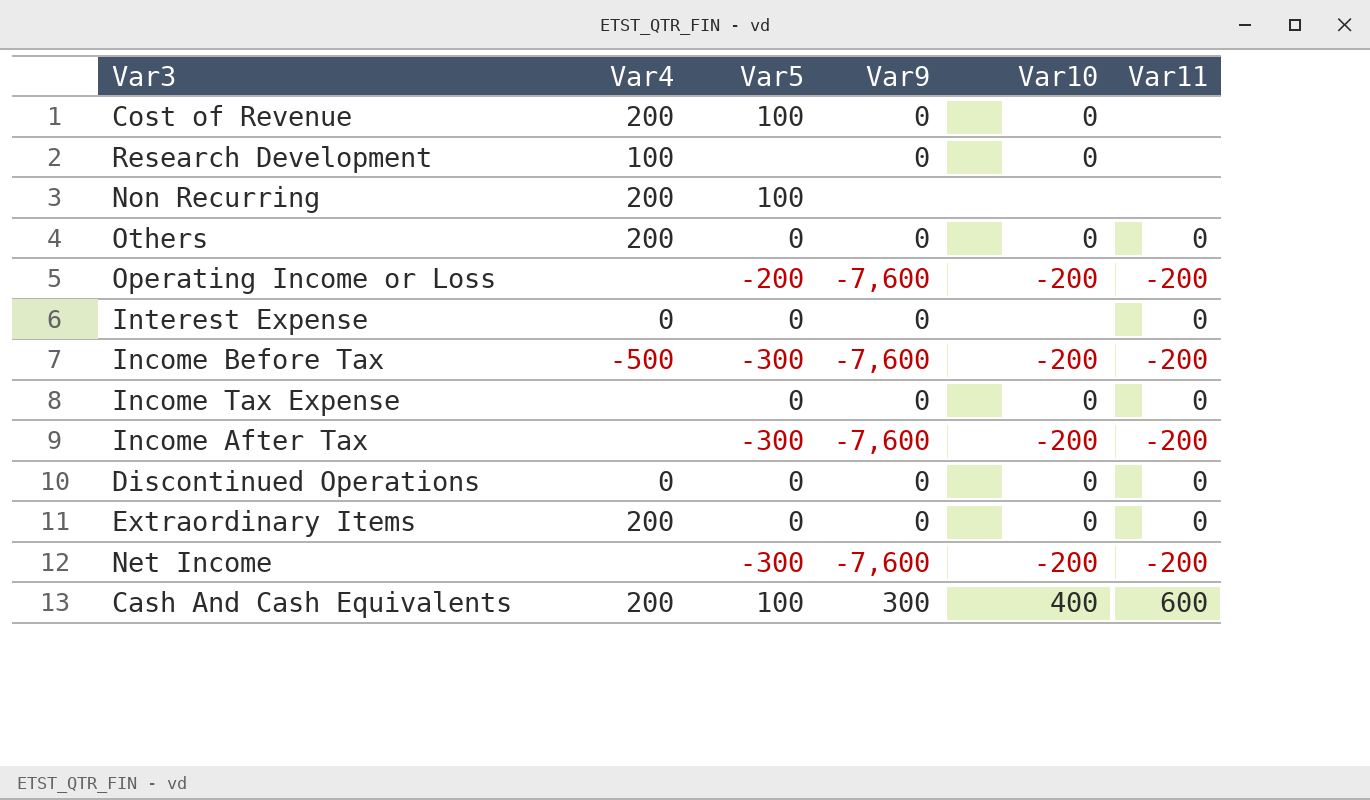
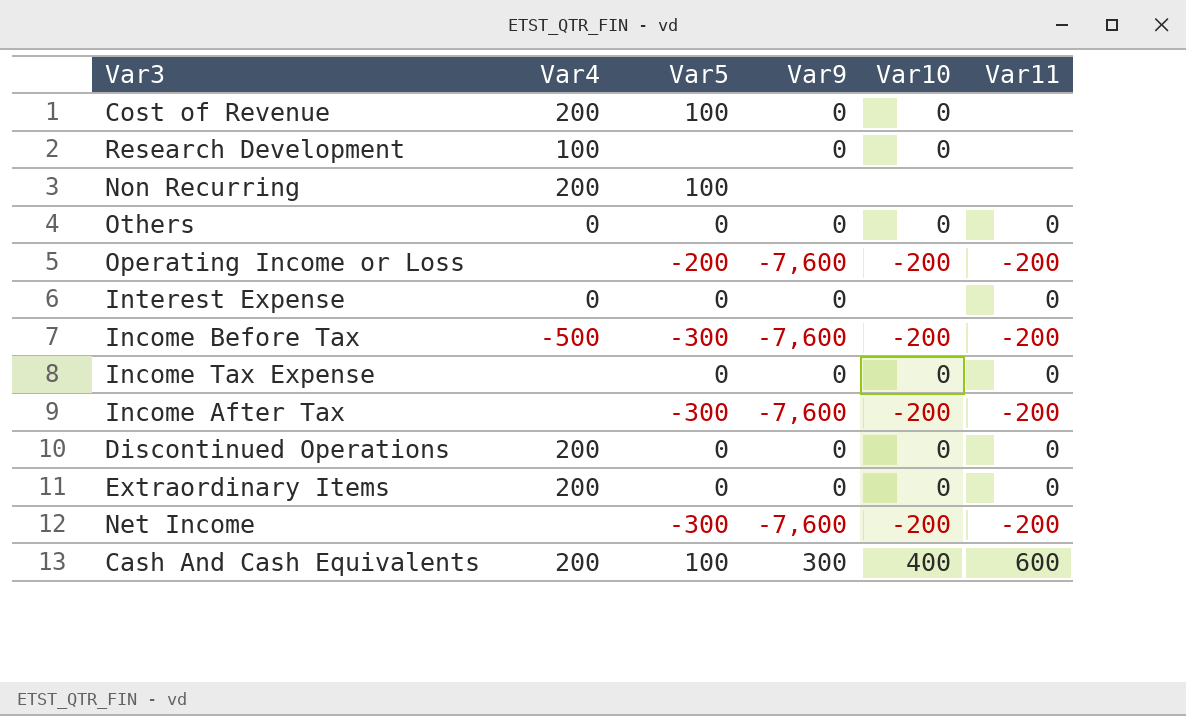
Others | Var4: 200 -> 0
Discontinued Operations | Var4: 0 -> 200

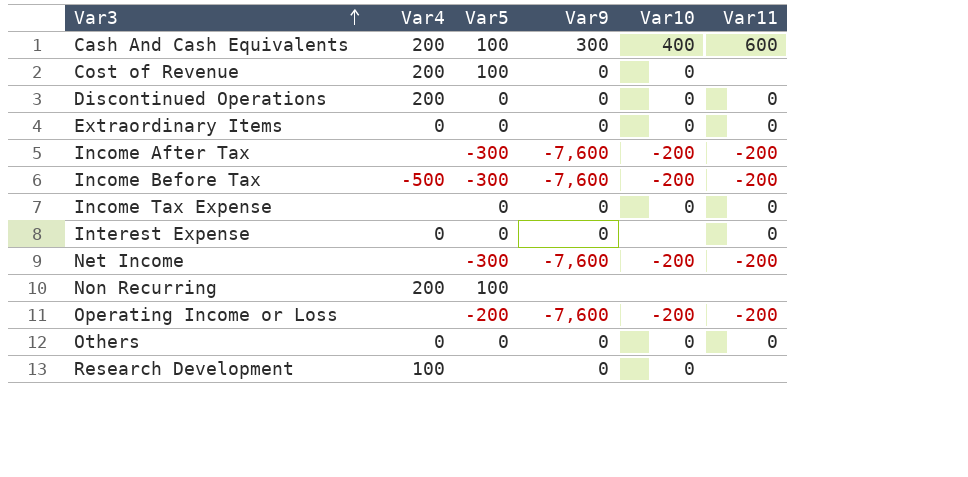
row order: none -> Var3 ascending
Extraordinary Items | Var4: 200 -> 0

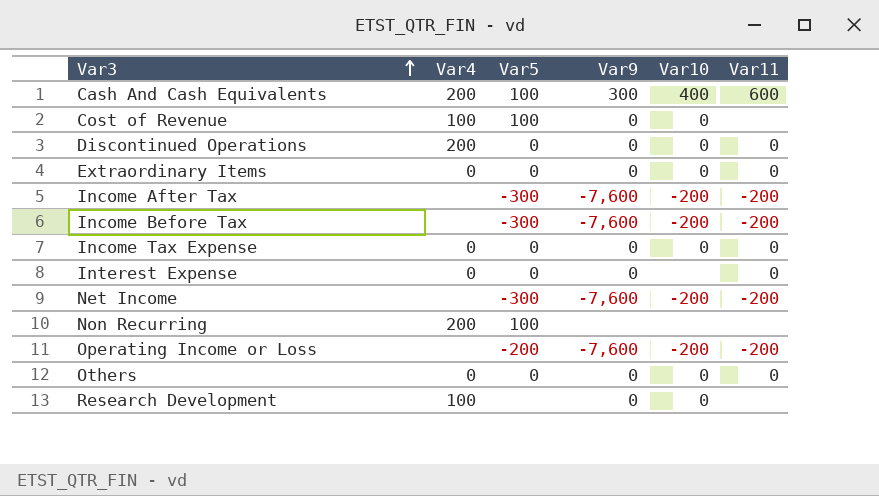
Cost of Revenue | Var4: 200 -> 100
Income Before Tax | Var4: -500 -> none
Income Tax Expense | Var4: none -> 0

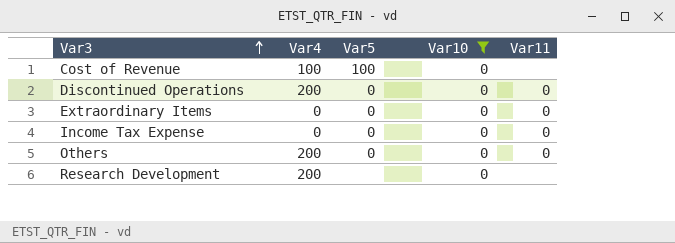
filter: none -> Var10 = 0
column Var9 | position: 4 -> none
Others | Var4: 0 -> 200
Research Development | Var4: 100 -> 200

